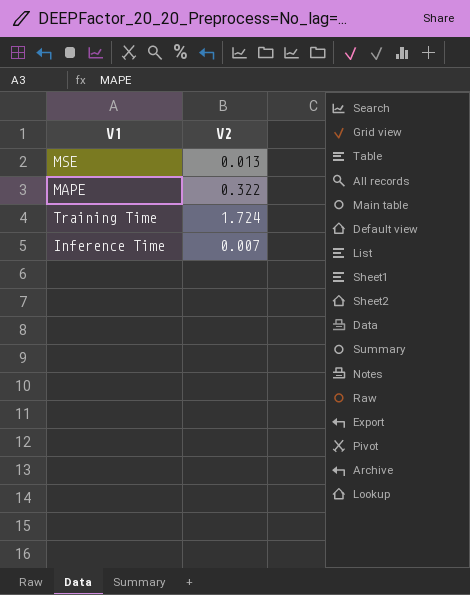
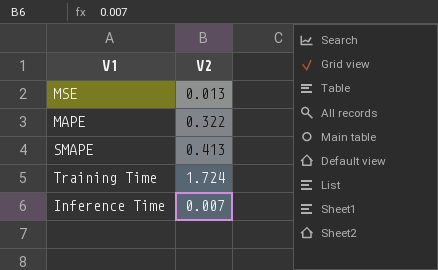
row SMAPE: none -> 0.413

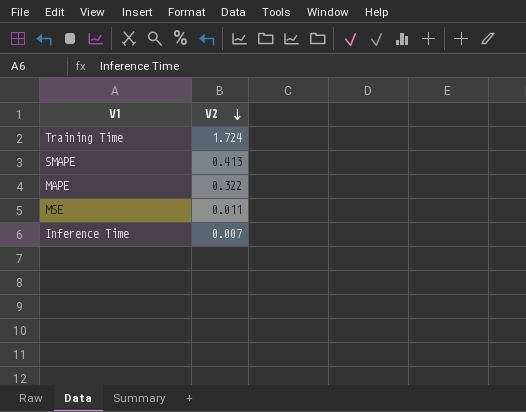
row order: none -> V2 descending
MSE | V2: 0.013 -> 0.011

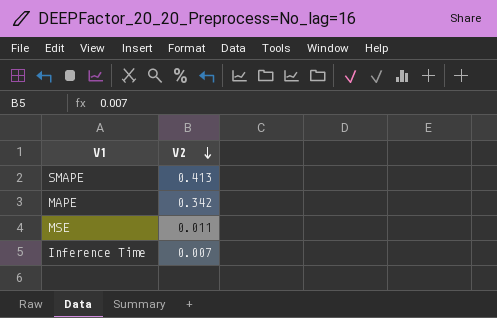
row Training Time: 1.724 -> none
MAPE | V2: 0.322 -> 0.342

